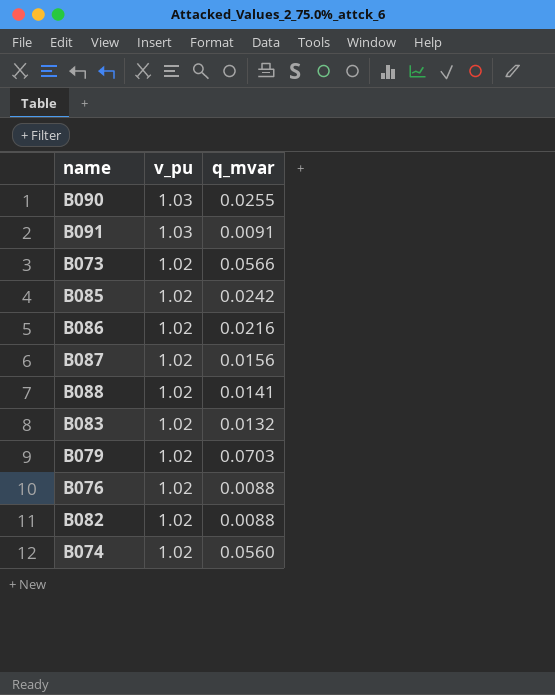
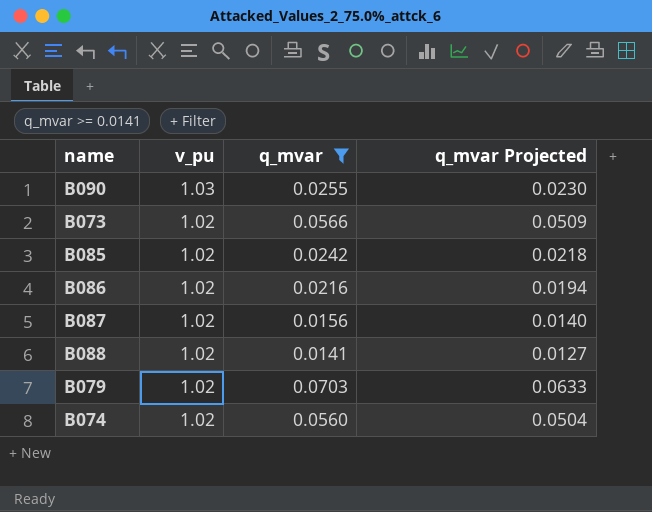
filter: none -> q_mvar >= 0.0141
column q_mvar Projected | formula: none -> [q_mvar] * 0.9

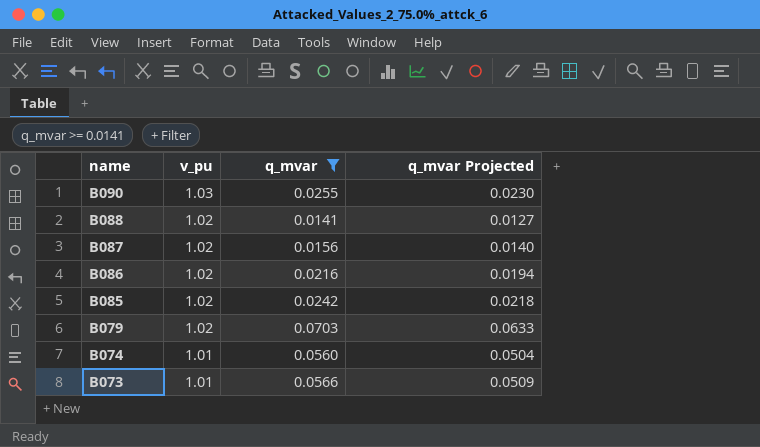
row order: v_pu descending -> name descending
B074 | v_pu: 1.02 -> 1.01
B073 | v_pu: 1.02 -> 1.01

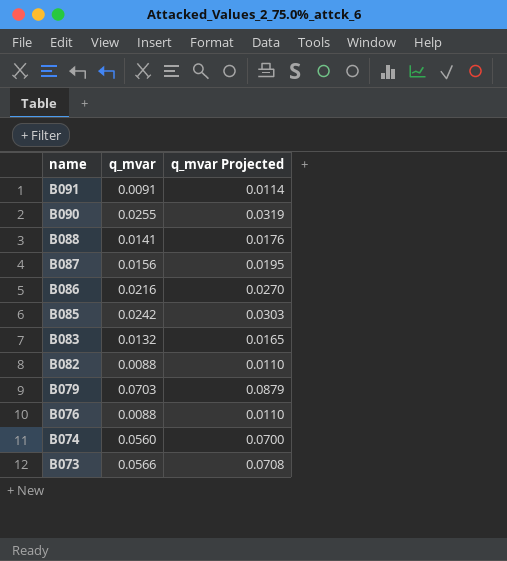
filter: q_mvar >= 0.0141 -> none
column v_pu | position: 2 -> none
column q_mvar Projected | formula: [q_mvar] * 0.9 -> [q_mvar] * 1.25

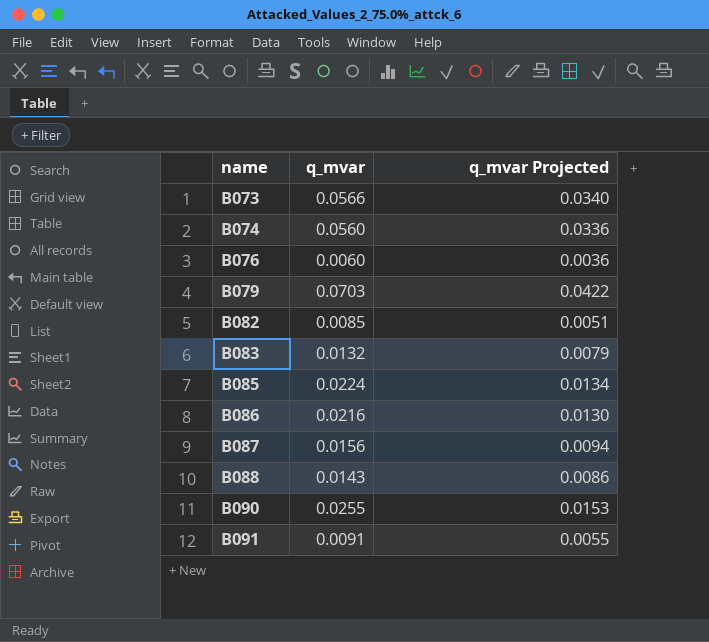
row order: name descending -> name ascending
column q_mvar Projected | formula: [q_mvar] * 1.25 -> [q_mvar] * 0.6
B076 | q_mvar: 0.0088 -> 0.0060
B082 | q_mvar: 0.0088 -> 0.0085
B085 | q_mvar: 0.0242 -> 0.0224
B088 | q_mvar: 0.0141 -> 0.0143

